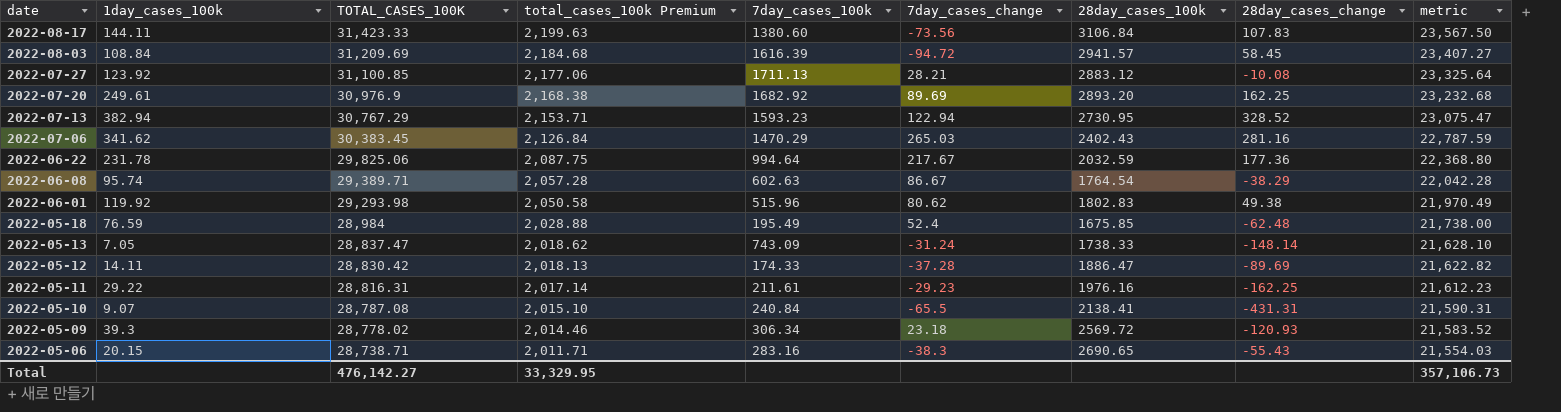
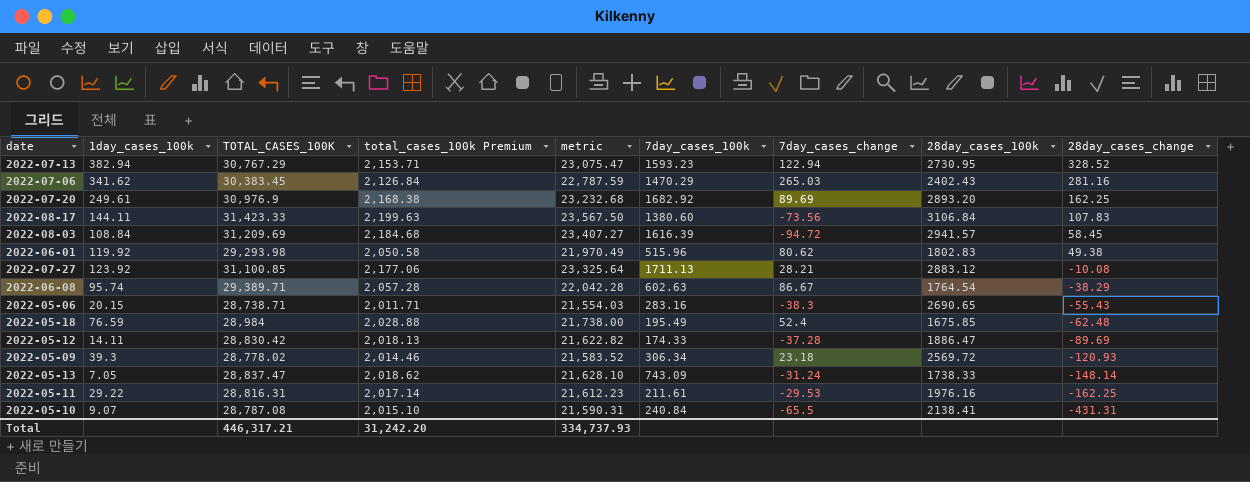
row order: date descending -> 28day_cases_change descending
column metric | position: 9 -> 5
row 2022-06-22: 231.78 | 29,825.06 | 2,087.75 | 994.64 | 217.67 | 2032.59 | 177.36 | 22,368.80 -> none
2022-05-11 | 7day_cases_change: -29.23 -> -29.53
Total | TOTAL_CASES_100K: 476,142.27 -> 446,317.21
Total | total_cases_100k Premium: 33,329.95 -> 31,242.20
Total | metric: 357,106.73 -> 334,737.93

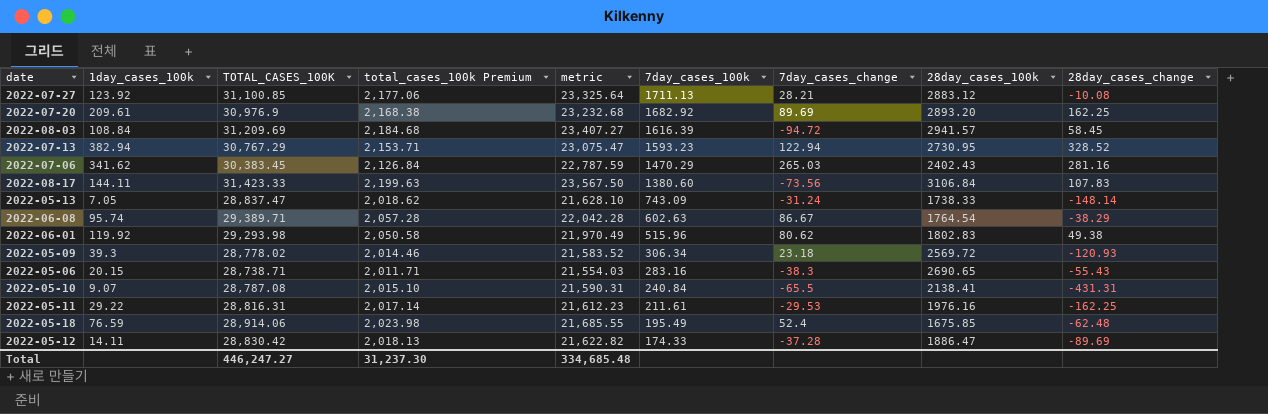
row order: 28day_cases_change descending -> 7day_cases_100k descending
2022-07-20 | 1day_cases_100k: 249.61 -> 209.61
2022-05-18 | TOTAL_CASES_100K: 28,984 -> 28,914.06
2022-05-18 | total_cases_100k Premium: 2,028.88 -> 2,023.98
2022-05-18 | metric: 21,738.00 -> 21,685.55
Total | TOTAL_CASES_100K: 446,317.21 -> 446,247.27
Total | total_cases_100k Premium: 31,242.20 -> 31,237.30
Total | metric: 334,737.93 -> 334,685.48

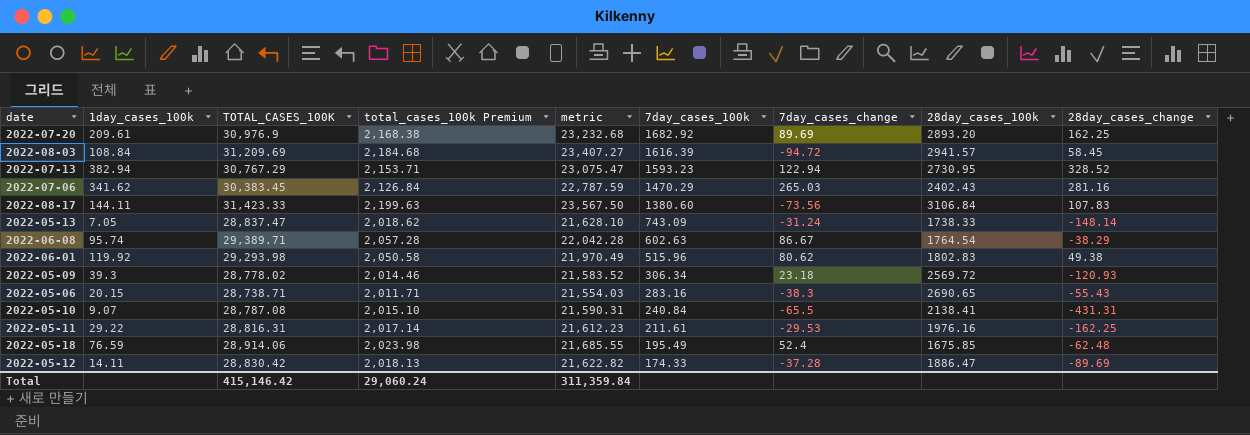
row 2022-07-27: 123.92 | 31,100.85 | 2,177.06 | 23,325.64 | 1711.13 | 28.21 | 2883.12 | -10.08 -> none
Total | TOTAL_CASES_100K: 446,247.27 -> 415,146.42
Total | total_cases_100k Premium: 31,237.30 -> 29,060.24
Total | metric: 334,685.48 -> 311,359.84

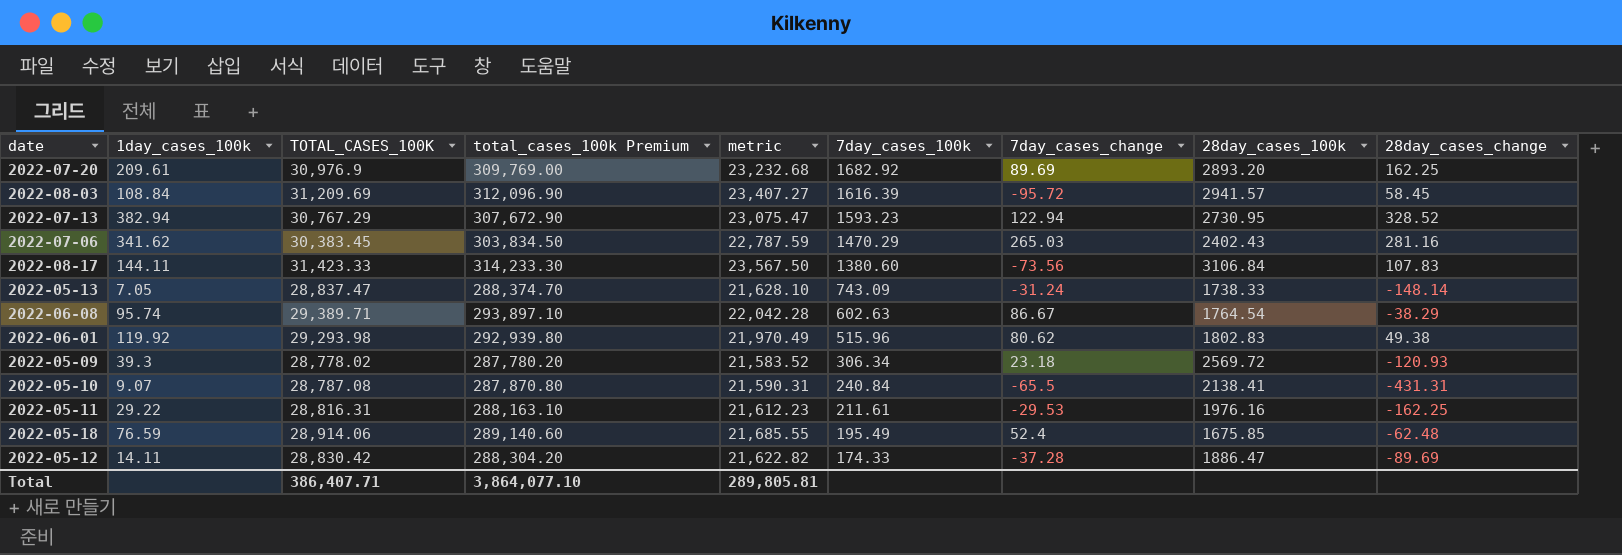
column total_cases_100k Premium | formula: [TOTAL_CASES_100K] * 0.07 -> [TOTAL_CASES_100K] * 10
row 2022-05-06: 20.15 | 28,738.71 | 2,011.71 | 21,554.03 | 283.16 | -38.3 | 2690.65 | -55.43 -> none
2022-08-03 | 7day_cases_change: -94.72 -> -95.72
Total | TOTAL_CASES_100K: 415,146.42 -> 386,407.71
Total | total_cases_100k Premium: 29,060.24 -> 3,864,077.10
Total | metric: 311,359.84 -> 289,805.81

